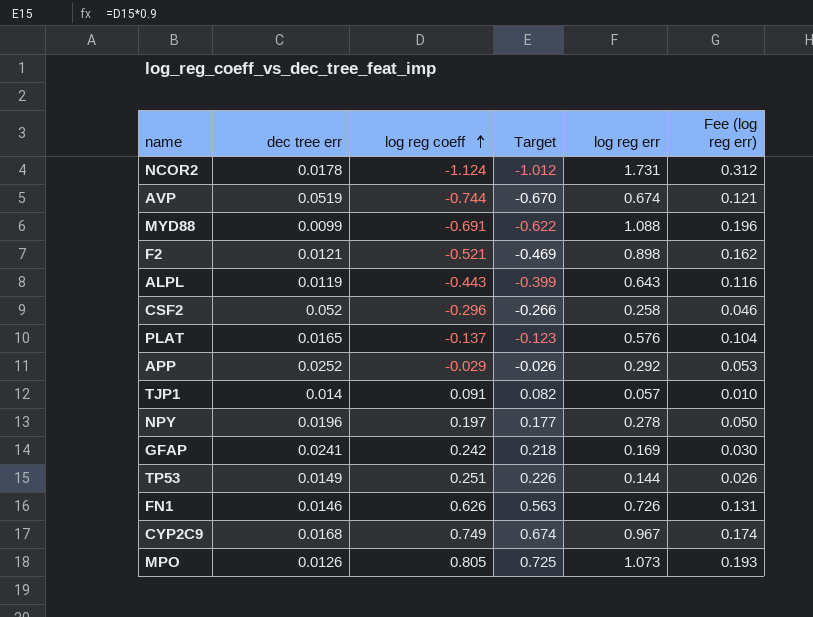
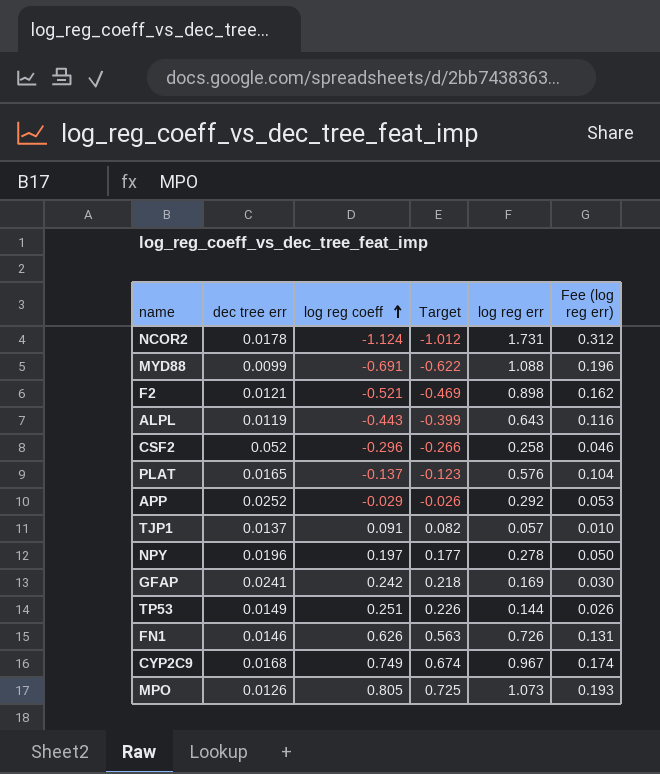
row AVP: 0.0519 | -0.744 | -0.670 | 0.674 | 0.121 -> none
TJP1 | dec tree err: 0.014 -> 0.0137

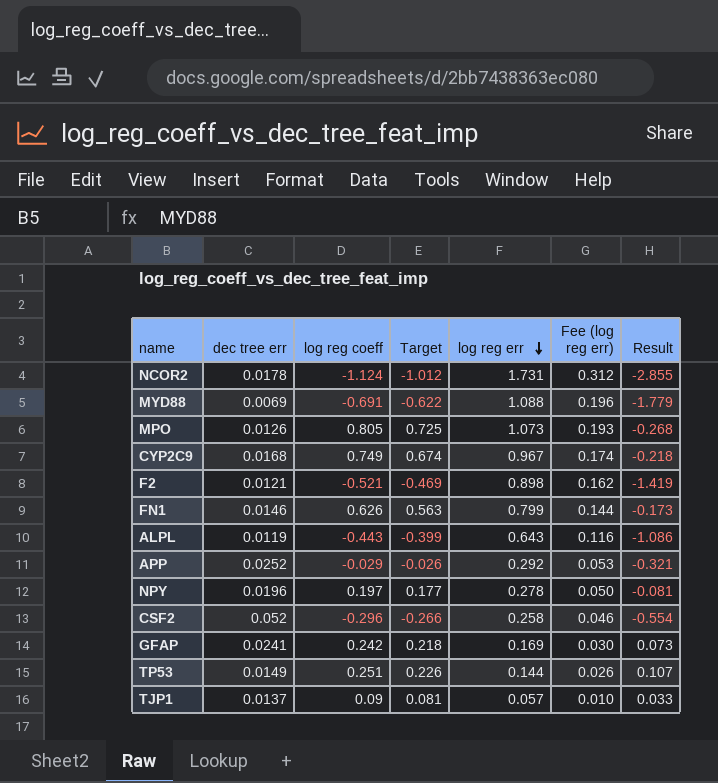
row order: log reg coeff ascending -> log reg err descending
column Result | formula: none -> [log reg coeff] - [log reg err]
row PLAT: 0.0165 | -0.137 | -0.123 | 0.576 | 0.104 -> none
MYD88 | dec tree err: 0.0099 -> 0.0069
FN1 | log reg err: 0.726 -> 0.799
FN1 | Fee (log reg err): 0.131 -> 0.144
TJP1 | log reg coeff: 0.091 -> 0.09
TJP1 | Target: 0.082 -> 0.081

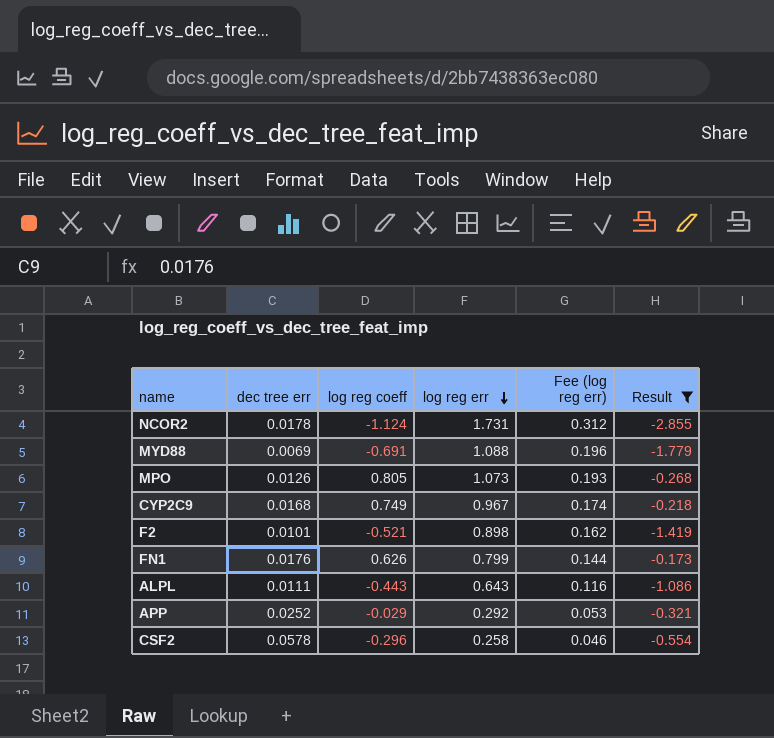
filter: none -> Result <= -0.173
column Target | formula: [log reg coeff] * 0.9 -> none
F2 | dec tree err: 0.0121 -> 0.0101
FN1 | dec tree err: 0.0146 -> 0.0176
ALPL | dec tree err: 0.0119 -> 0.0111
CSF2 | dec tree err: 0.052 -> 0.0578

